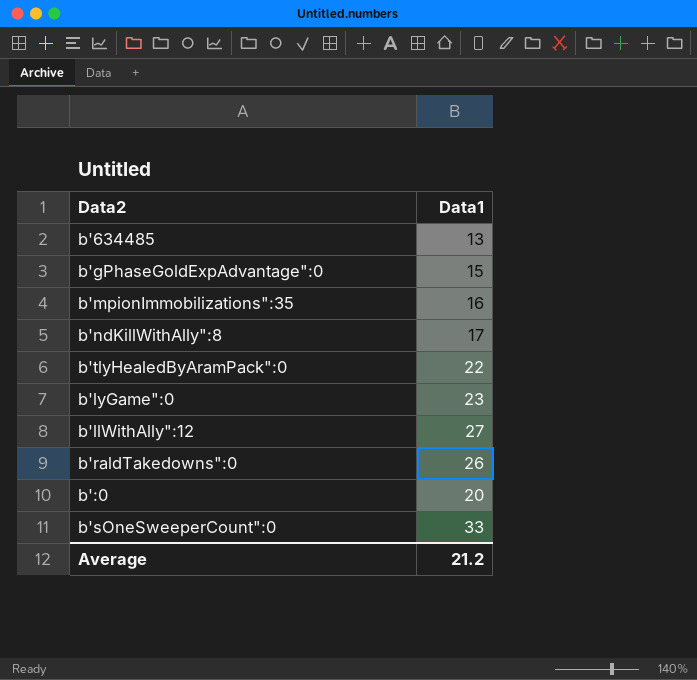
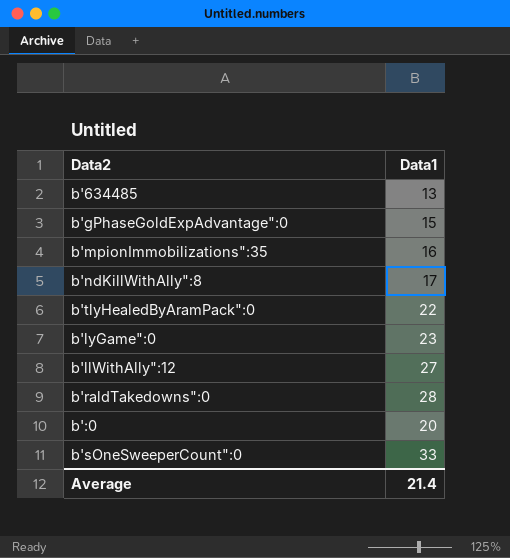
b'raldTakedowns":0 | Data1: 26 -> 28
Average | Data1: 21.2 -> 21.4

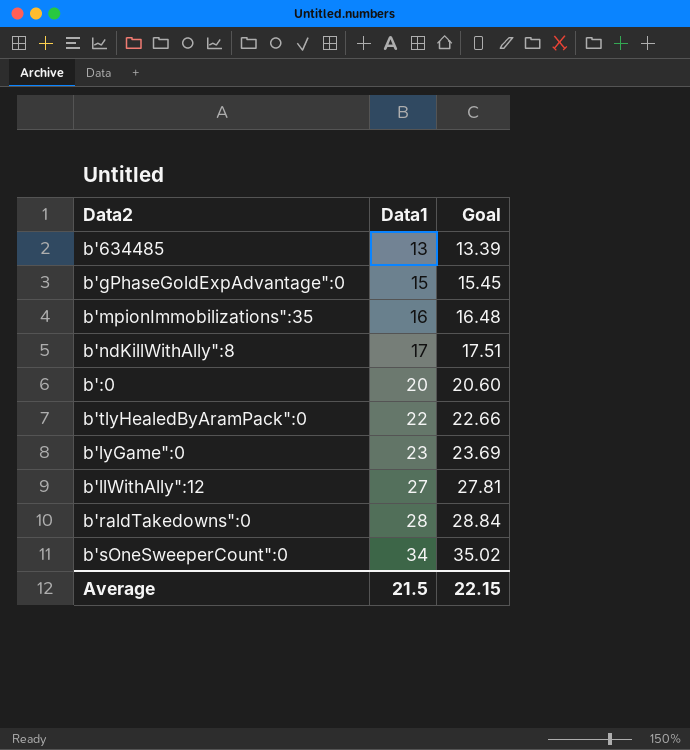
row order: none -> Data1 ascending
column Goal | formula: none -> [Data1] * 1.03
b'sOneSweeperCount":0 | Data1: 33 -> 34
Average | Data1: 21.4 -> 21.5

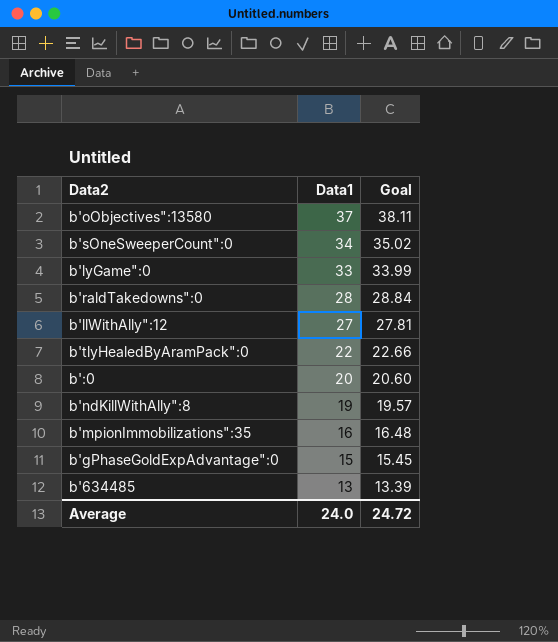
row order: Data1 ascending -> Data1 descending
row b'oObjectives":13580: none -> 37 | 38.11
b'lyGame":0 | Data1: 23 -> 33
b'lyGame":0 | Goal: 23.69 -> 33.99
b'ndKillWithAlly":8 | Data1: 17 -> 19
b'ndKillWithAlly":8 | Goal: 17.51 -> 19.57
Average | Data1: 21.5 -> 24.0
Average | Goal: 22.15 -> 24.72

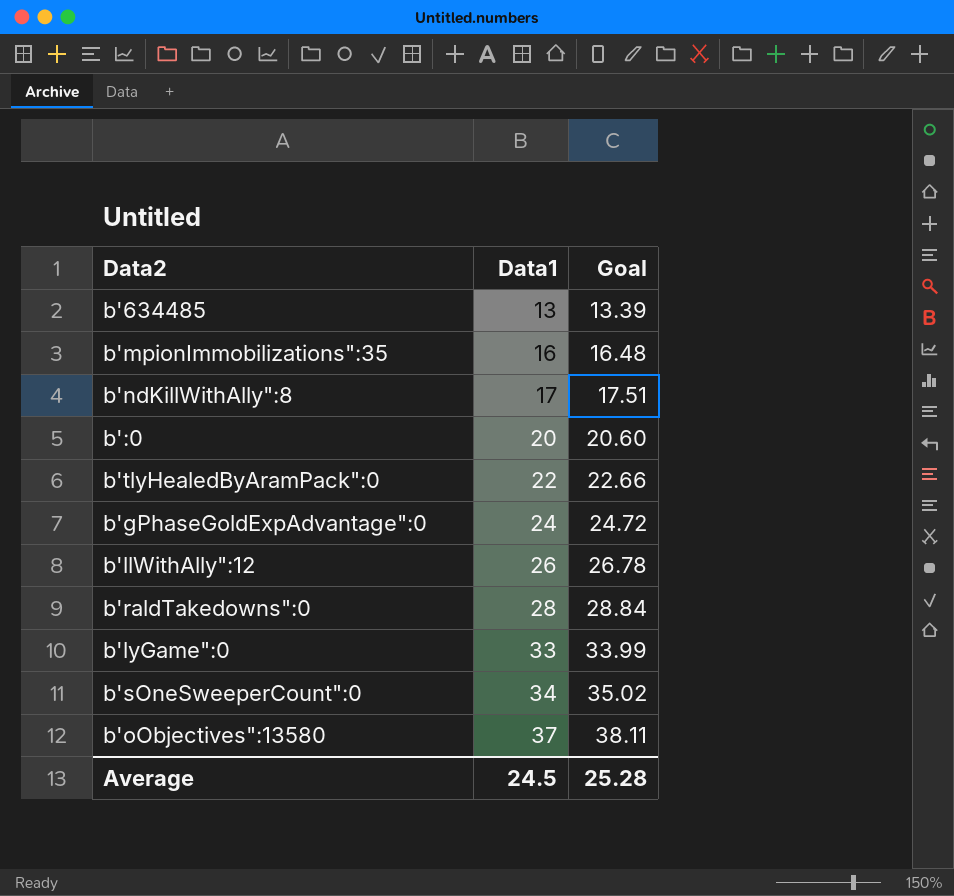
row order: Data1 descending -> Data1 ascending
b'ndKillWithAlly":8 | Data1: 19 -> 17
b'ndKillWithAlly":8 | Goal: 19.57 -> 17.51
b'gPhaseGoldExpAdvantage":0 | Data1: 15 -> 24
b'gPhaseGoldExpAdvantage":0 | Goal: 15.45 -> 24.72
b'llWithAlly":12 | Data1: 27 -> 26
b'llWithAlly":12 | Goal: 27.81 -> 26.78
Average | Data1: 24.0 -> 24.5
Average | Goal: 24.72 -> 25.28

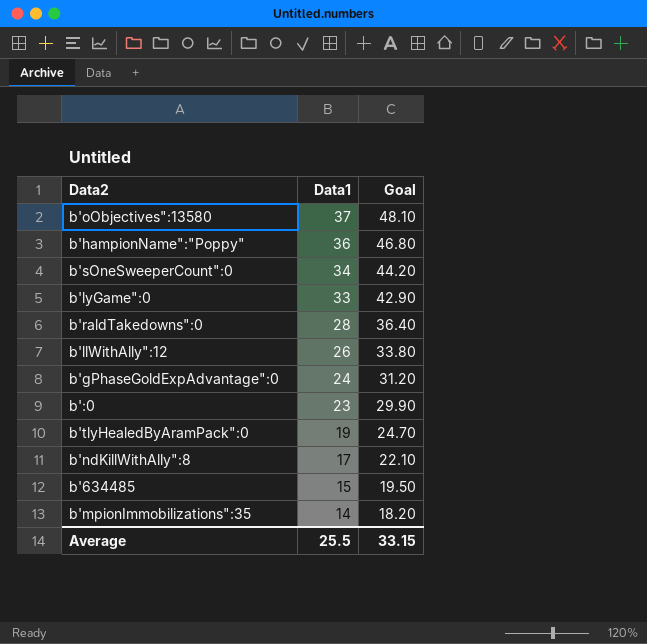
row order: Data1 ascending -> Data1 descending
column Goal | formula: [Data1] * 1.03 -> [Data1] * 1.3
row b'hampionName":"Poppy": none -> 36 | 46.80
b':0 | Data1: 20 -> 23
b'tlyHealedByAramPack":0 | Data1: 22 -> 19
b'634485 | Data1: 13 -> 15
b'mpionImmobilizations":35 | Data1: 16 -> 14
Average | Data1: 24.5 -> 25.5
Average | Goal: 25.28 -> 33.15

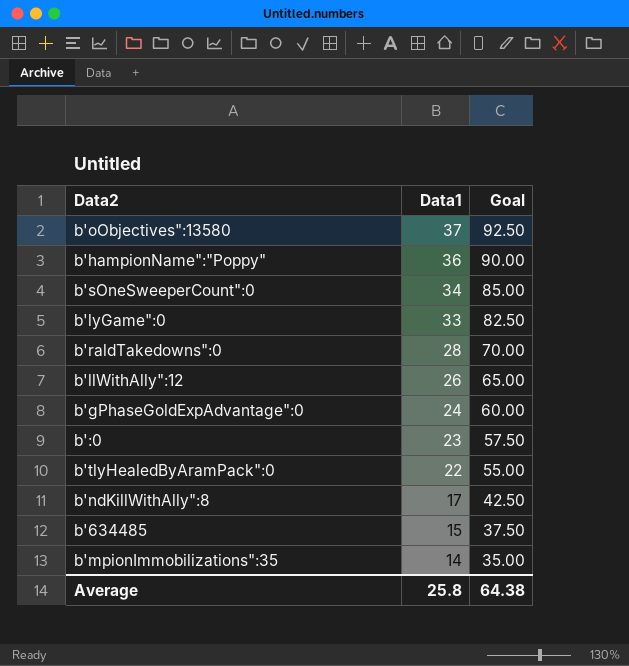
column Goal | formula: [Data1] * 1.3 -> [Data1] * 2.5
b'tlyHealedByAramPack":0 | Data1: 19 -> 22
Average | Data1: 25.5 -> 25.8
Average | Goal: 33.15 -> 64.38

